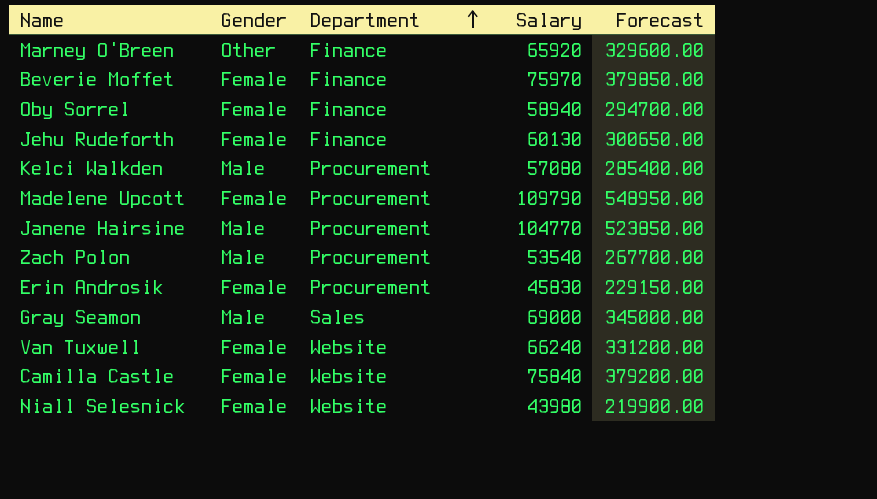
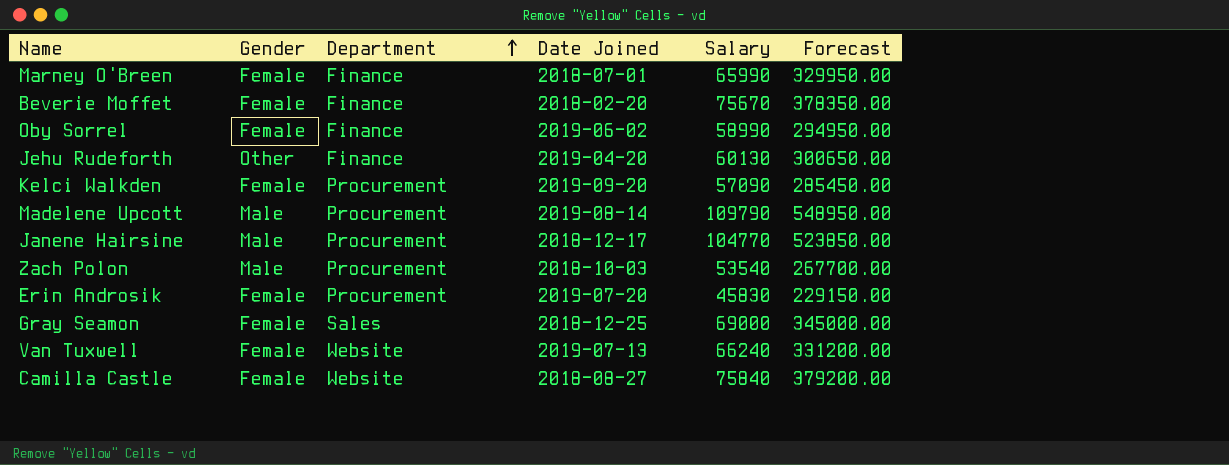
column Date Joined | position: none -> 4
row Niall Selesnick: Female | Website | 43980 | 219900.00 -> none
Marney O'Breen | Gender: Other -> Female
Marney O'Breen | Salary: 65920 -> 65990
Marney O'Breen | Forecast: 329600.00 -> 329950.00
Beverie Moffet | Salary: 75970 -> 75670
Beverie Moffet | Forecast: 379850.00 -> 378350.00
Oby Sorrel | Salary: 58940 -> 58990
Oby Sorrel | Forecast: 294700.00 -> 294950.00
Jehu Rudeforth | Gender: Female -> Other
Kelci Walkden | Gender: Male -> Female
Kelci Walkden | Salary: 57080 -> 57090
Kelci Walkden | Forecast: 285400.00 -> 285450.00
Madelene Upcott | Gender: Female -> Male
Gray Seamon | Gender: Male -> Female

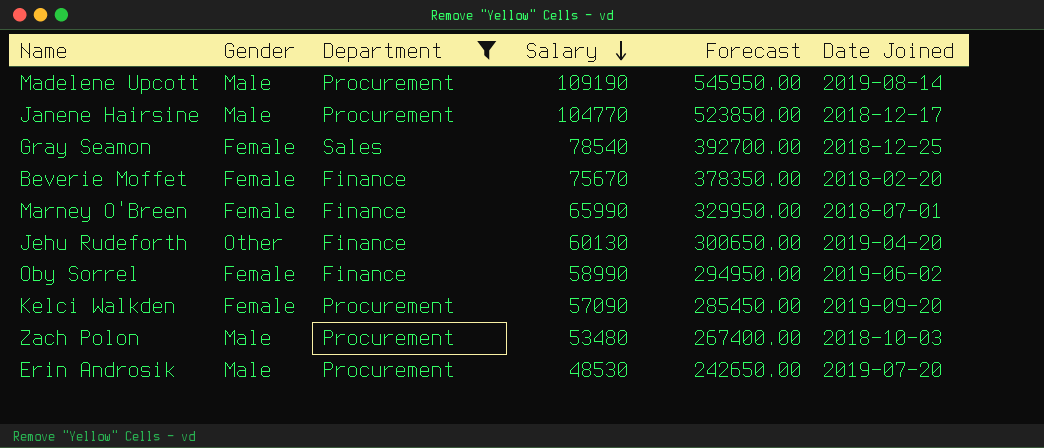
filter: none -> Department != Website
row order: Department ascending -> Salary descending
column Date Joined | position: 4 -> 6
Madelene Upcott | Salary: 109790 -> 109190
Madelene Upcott | Forecast: 548950.00 -> 545950.00
Gray Seamon | Salary: 69000 -> 78540
Gray Seamon | Forecast: 345000.00 -> 392700.00
Zach Polon | Salary: 53540 -> 53480
Zach Polon | Forecast: 267700.00 -> 267400.00
Erin Androsik | Gender: Female -> Male
Erin Androsik | Salary: 45830 -> 48530
Erin Androsik | Forecast: 229150.00 -> 242650.00

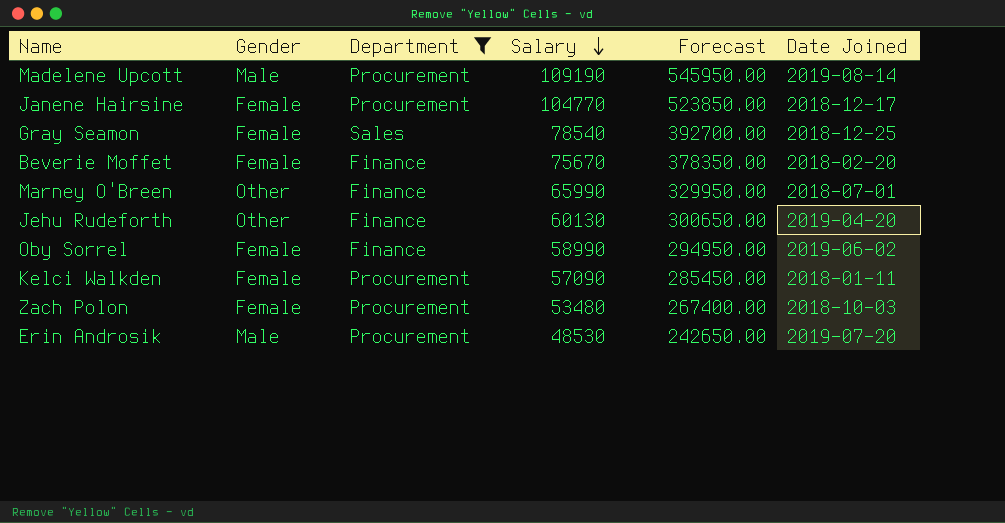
Janene Hairsine | Gender: Male -> Female
Marney O'Breen | Gender: Female -> Other
Kelci Walkden | Date Joined: 2019-09-20 -> 2018-01-11
Zach Polon | Gender: Male -> Female

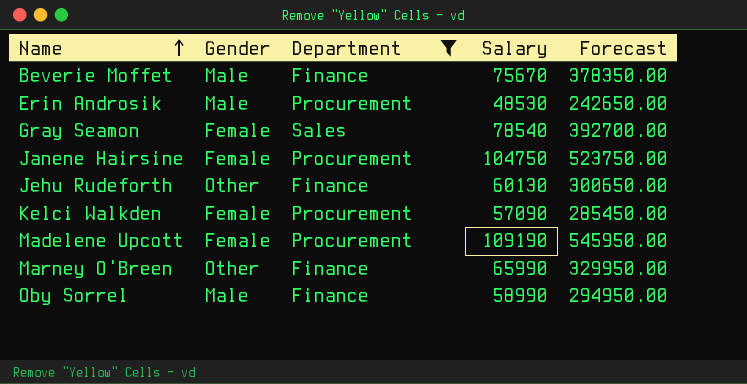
row order: Salary descending -> Name ascending
column Date Joined | position: 6 -> none
row Zach Polon: Female | Procurement | 53480 | 267400.00 | 2018-10-03 -> none
Beverie Moffet | Gender: Female -> Male
Janene Hairsine | Salary: 104770 -> 104750
Janene Hairsine | Forecast: 523850.00 -> 523750.00
Madelene Upcott | Gender: Male -> Female
Oby Sorrel | Gender: Female -> Male

